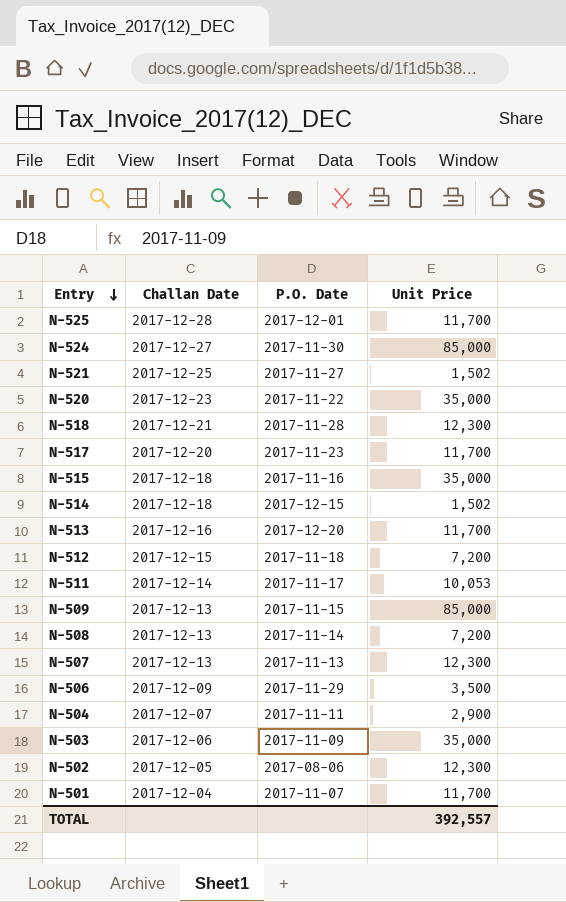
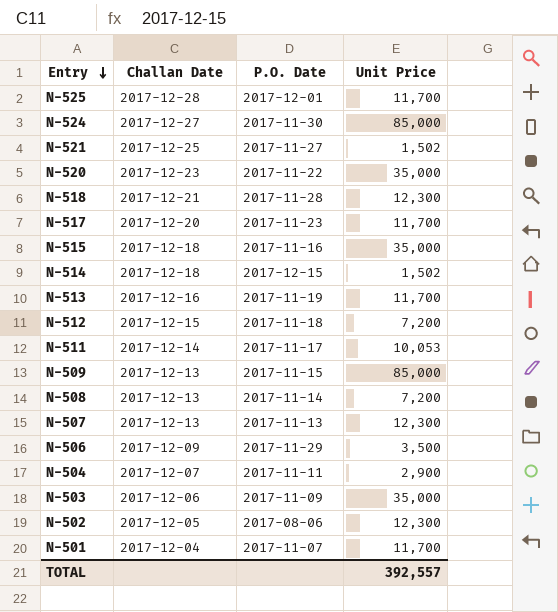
N-513 | P.O. Date: 2017-12-20 -> 2017-11-19

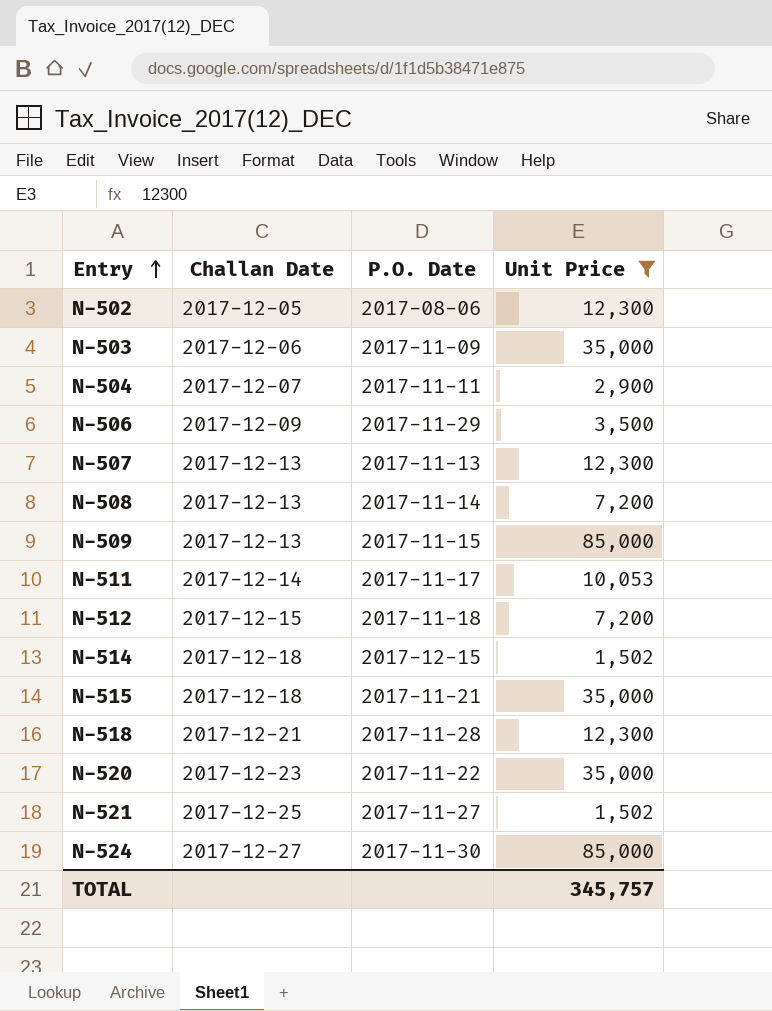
filter: none -> Unit Price != 11,700
row order: Entry descending -> Entry ascending
N-515 | P.O. Date: 2017-11-16 -> 2017-11-21
TOTAL | Unit Price: 392,557 -> 345,757

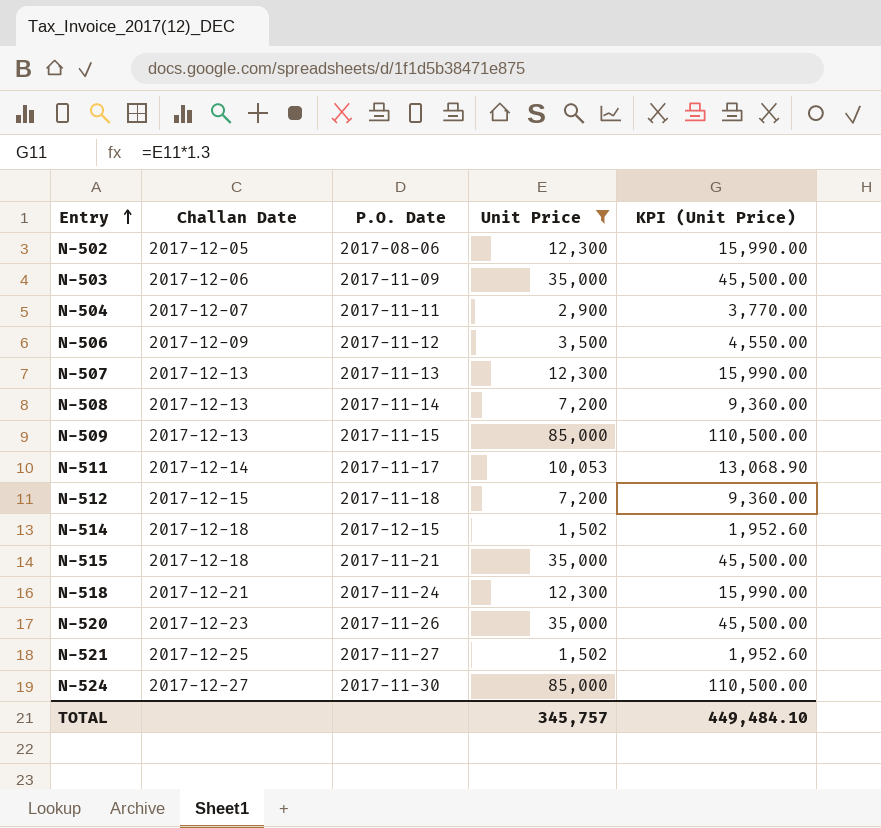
column KPI (Unit Price) | formula: none -> [Unit Price] * 1.3
N-506 | P.O. Date: 2017-11-29 -> 2017-11-12
N-518 | P.O. Date: 2017-11-28 -> 2017-11-24
N-520 | P.O. Date: 2017-11-22 -> 2017-11-26

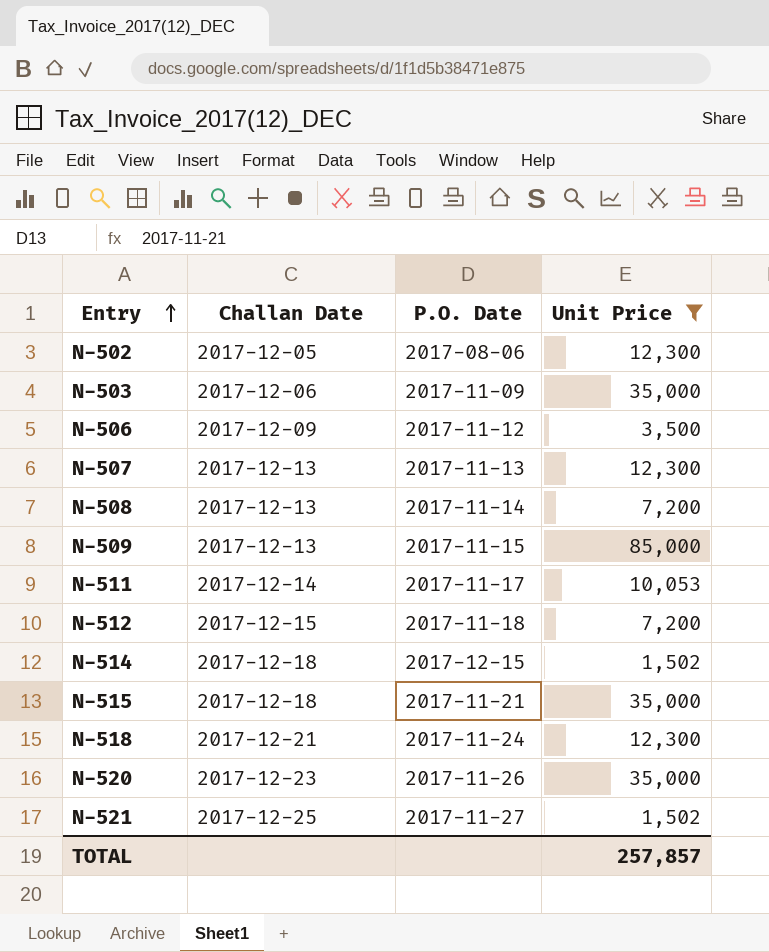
column KPI (Unit Price) | formula: [Unit Price] * 1.3 -> none
row N-504: 2017-12-07 | 2017-11-11 | 2,900 | 3,770.00 -> none
row N-524: 2017-12-27 | 2017-11-30 | 85,000 | 110,500.00 -> none
TOTAL | Unit Price: 345,757 -> 257,857

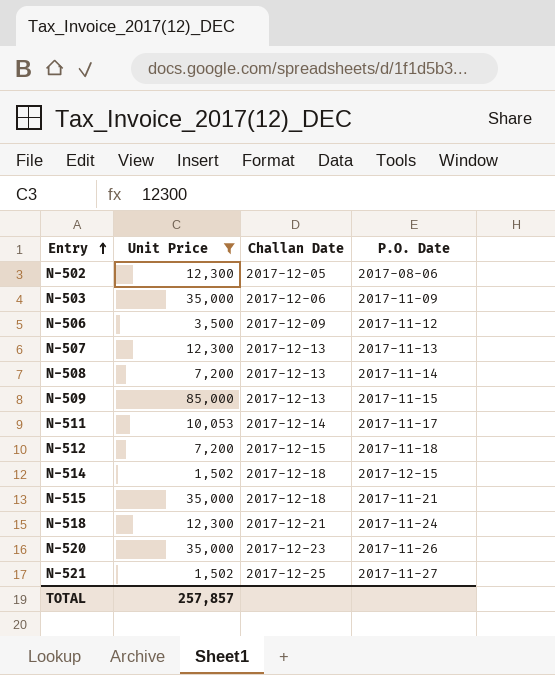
column Unit Price | position: 4 -> 2

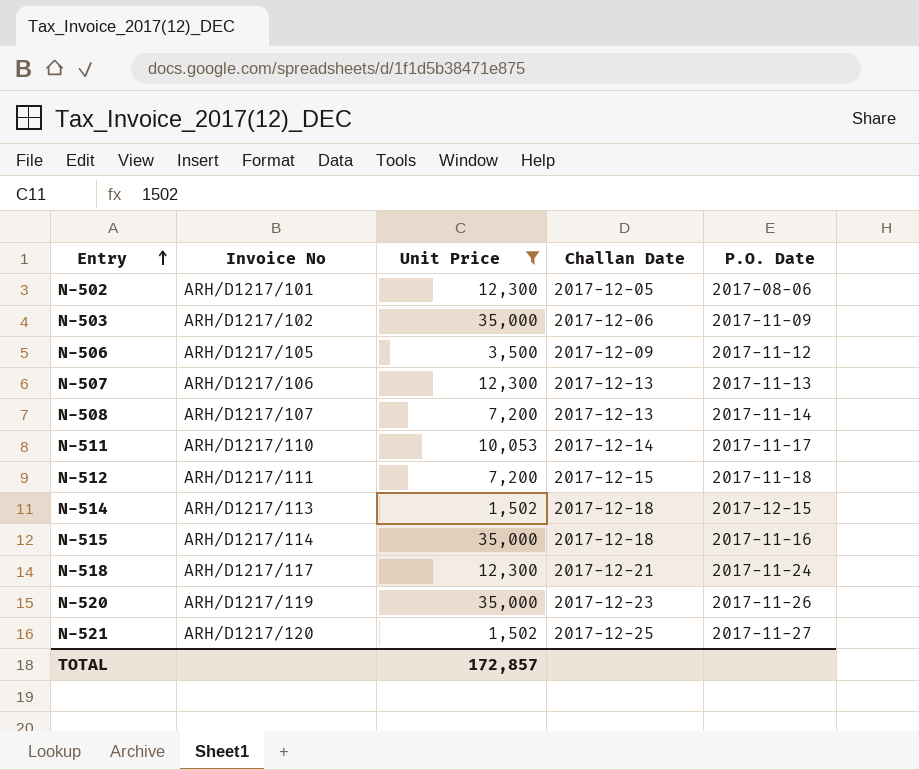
column Invoice No | position: none -> 2
row N-509: 85,000 | 2017-12-13 | 2017-11-15 -> none
N-515 | P.O. Date: 2017-11-21 -> 2017-11-16
TOTAL | Unit Price: 257,857 -> 172,857

